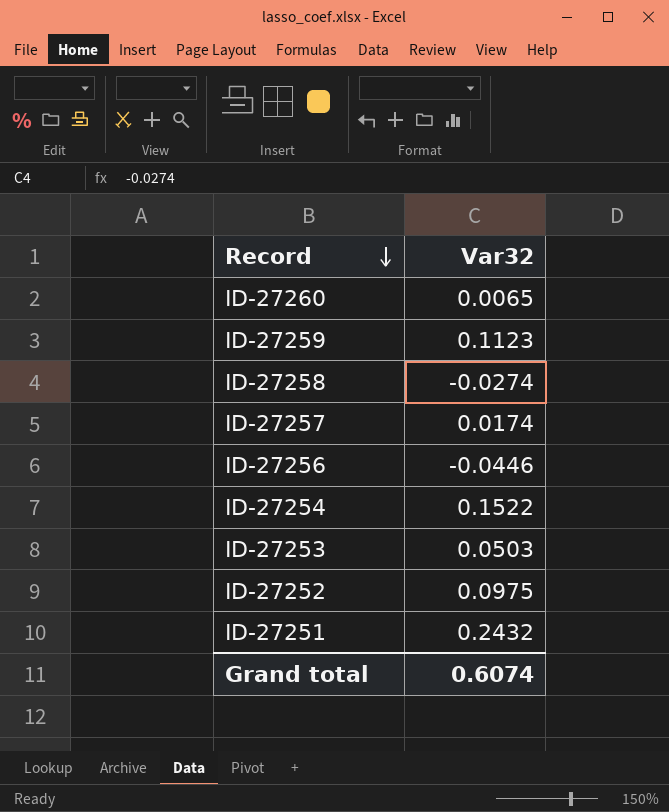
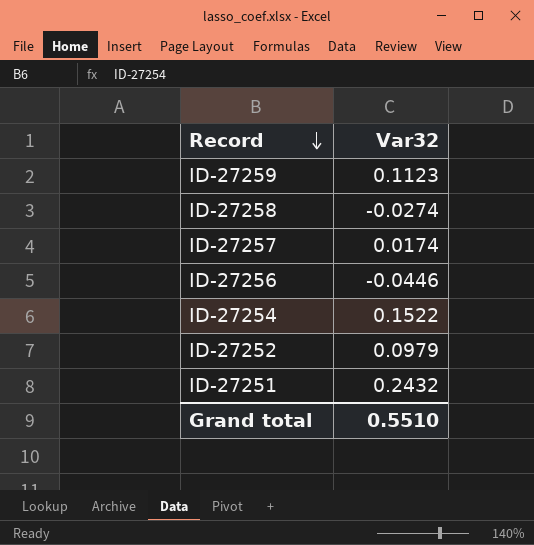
row ID-27260: 0.0065 -> none
row ID-27253: 0.0503 -> none
ID-27252 | Var32: 0.0975 -> 0.0979
Grand total | Var32: 0.6074 -> 0.5510

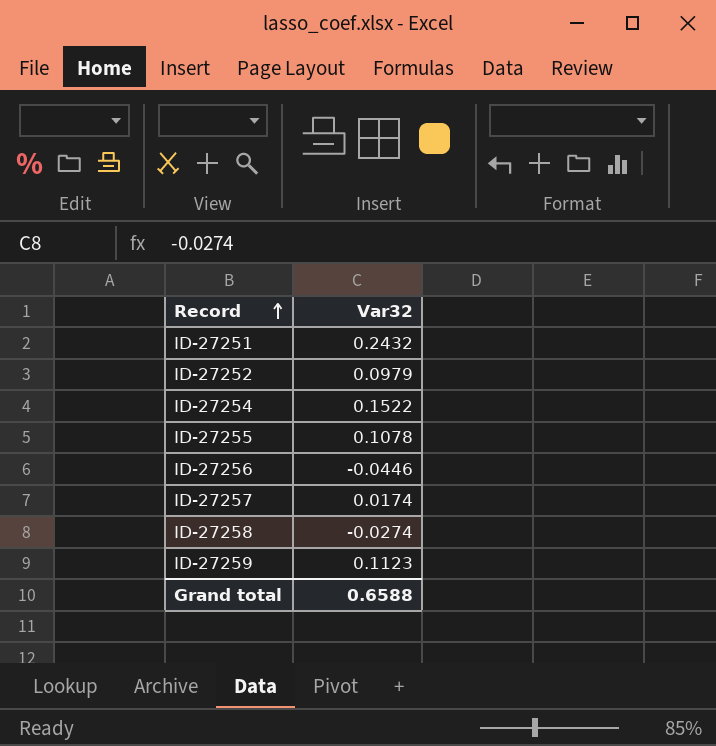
row order: Record descending -> Record ascending
row ID-27255: none -> 0.1078
Grand total | Var32: 0.5510 -> 0.6588

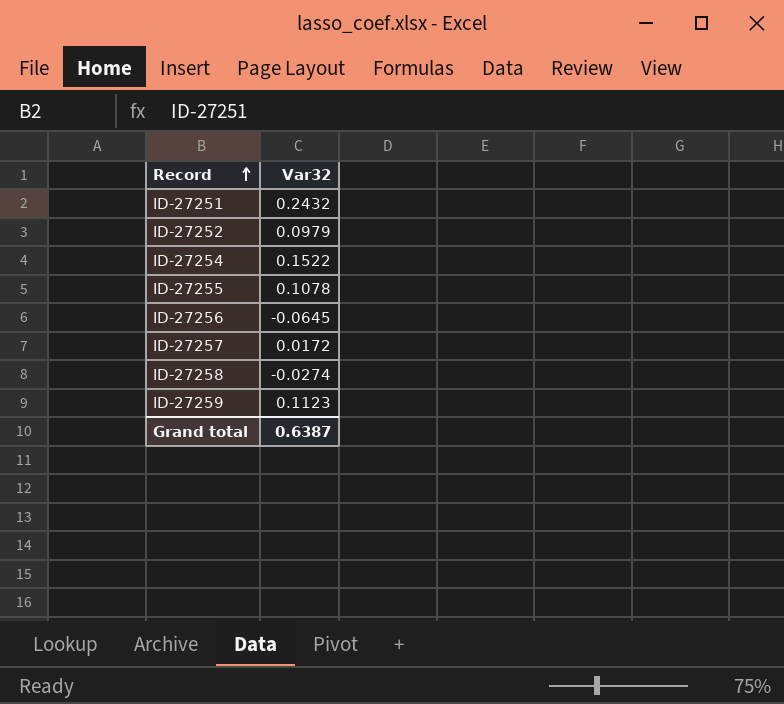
ID-27256 | Var32: -0.0446 -> -0.0645
ID-27257 | Var32: 0.0174 -> 0.0172
Grand total | Var32: 0.6588 -> 0.6387

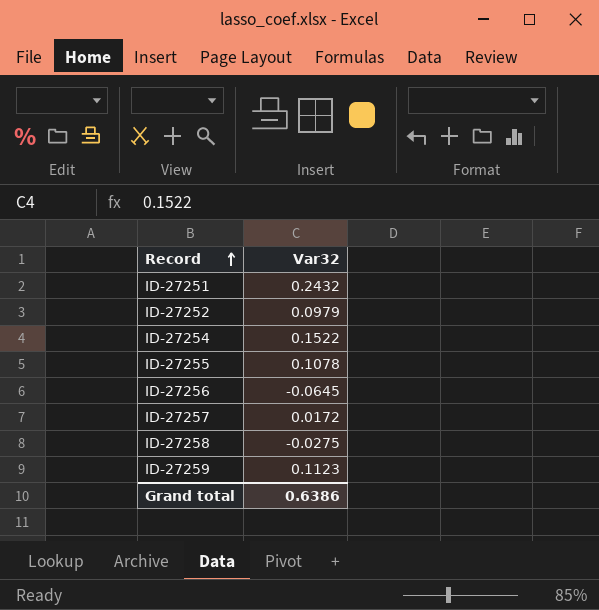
ID-27258 | Var32: -0.0274 -> -0.0275
Grand total | Var32: 0.6387 -> 0.6386

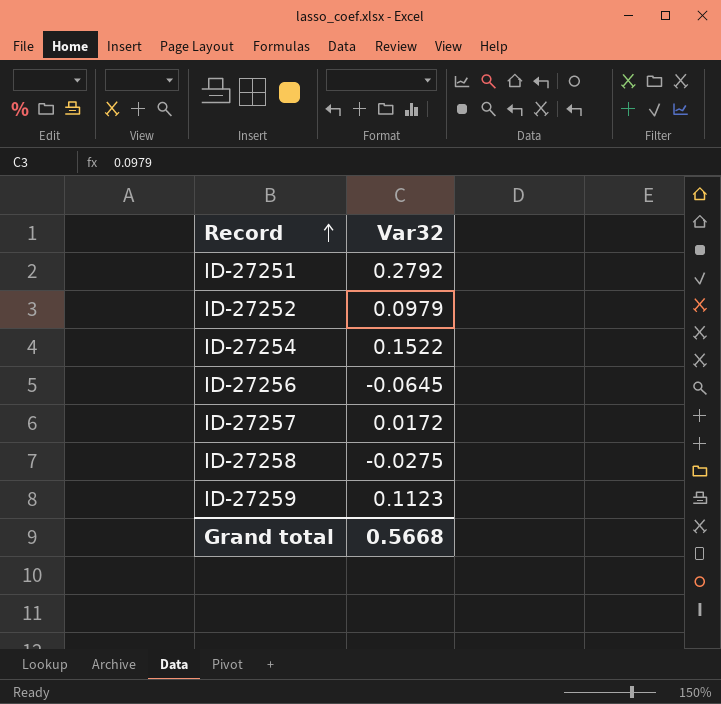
row ID-27255: 0.1078 -> none
ID-27251 | Var32: 0.2432 -> 0.2792
Grand total | Var32: 0.6386 -> 0.5668

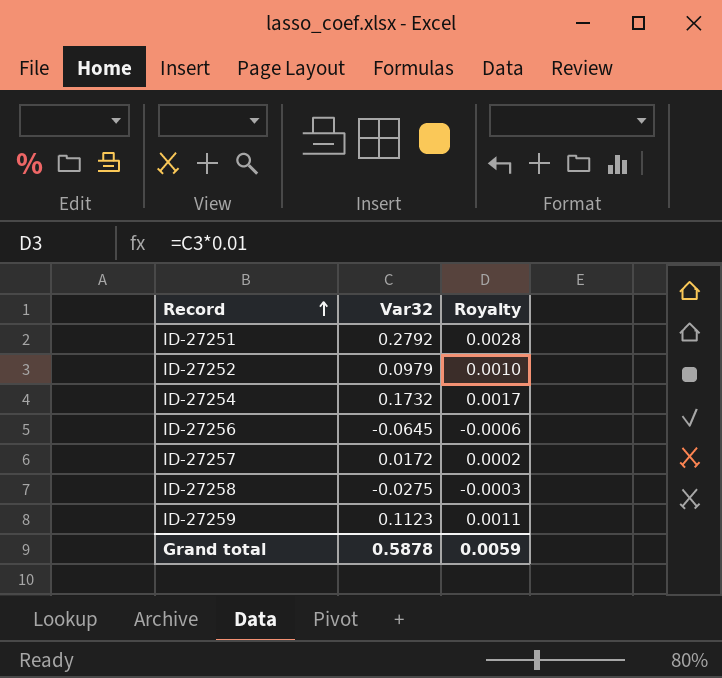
column Royalty | formula: none -> [Var32] * 0.01
ID-27254 | Var32: 0.1522 -> 0.1732
Grand total | Var32: 0.5668 -> 0.5878

